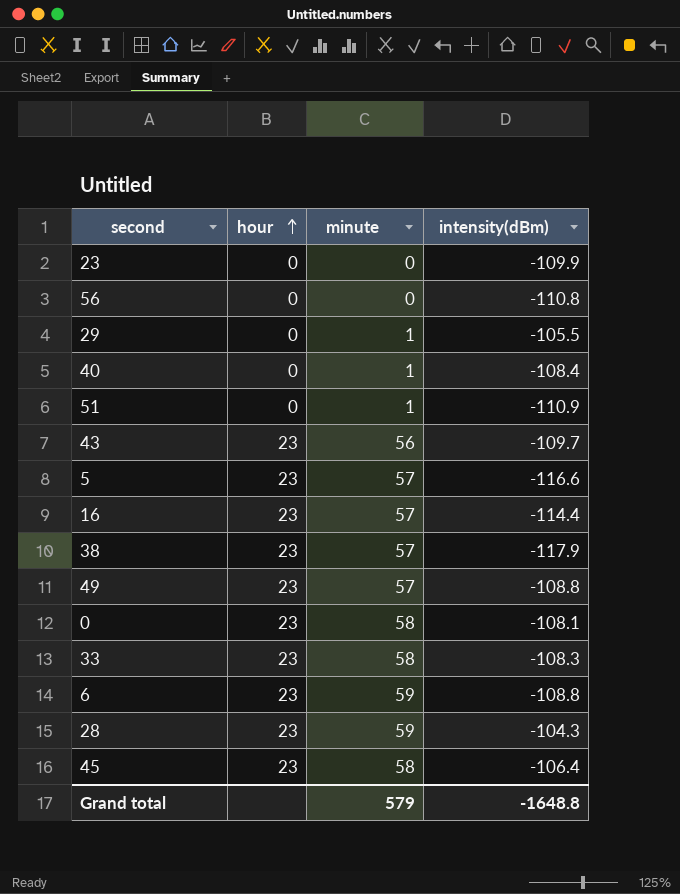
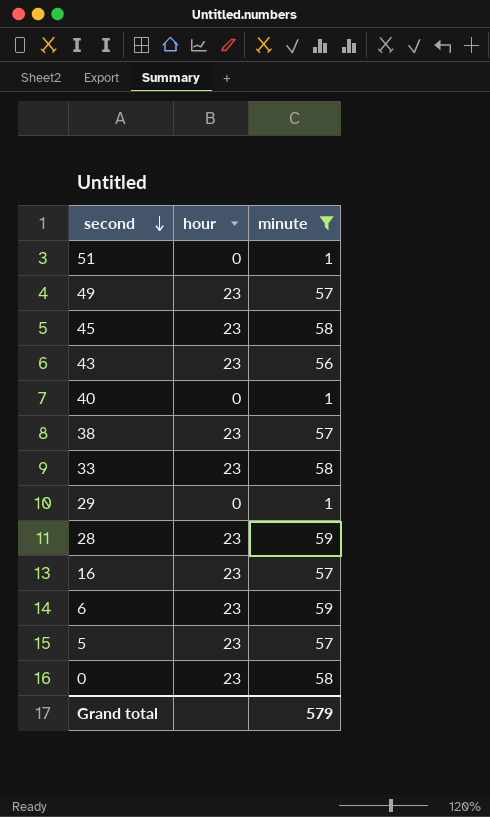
filter: none -> minute != 0
row order: hour ascending -> second descending
column intensity(dBm) | position: 4 -> none

